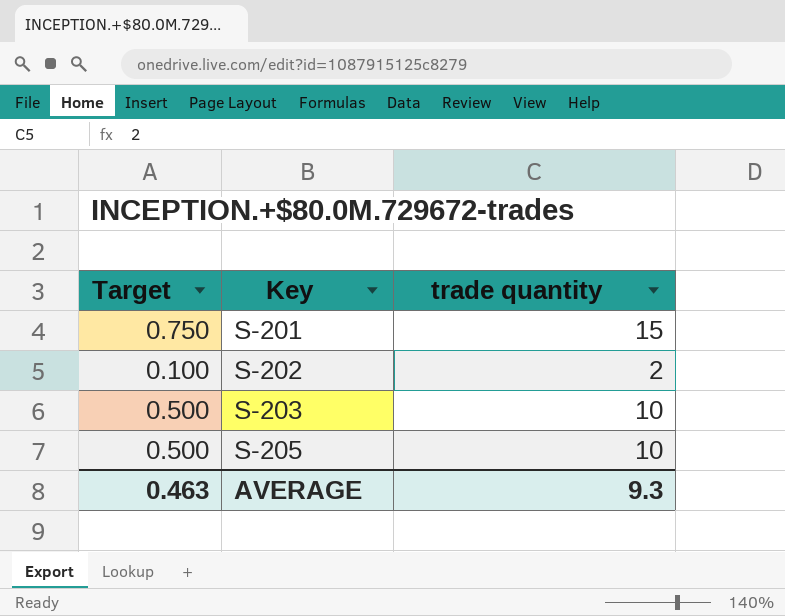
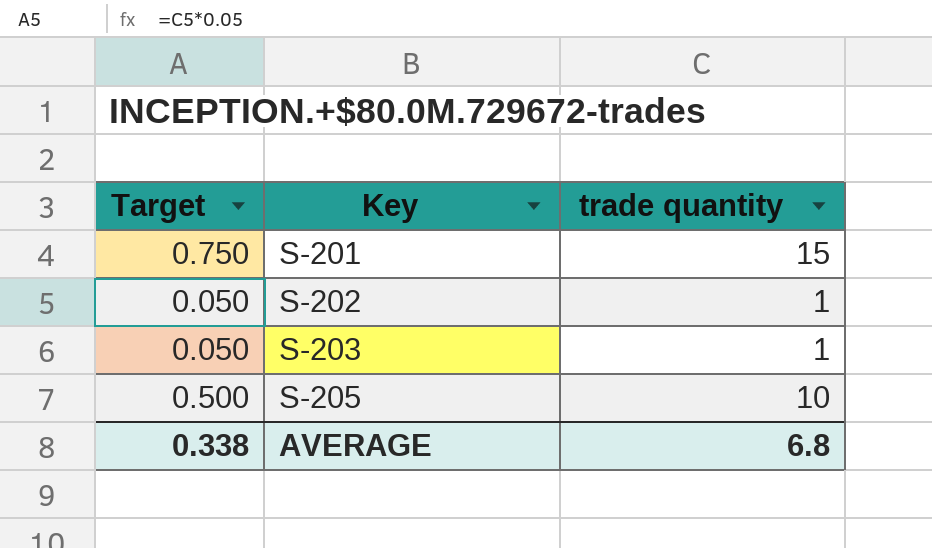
S-202 | Target: 0.100 -> 0.050
S-202 | trade quantity: 2 -> 1
S-203 | Target: 0.500 -> 0.050
S-203 | trade quantity: 10 -> 1
AVERAGE | Target: 0.463 -> 0.338
AVERAGE | trade quantity: 9.3 -> 6.8

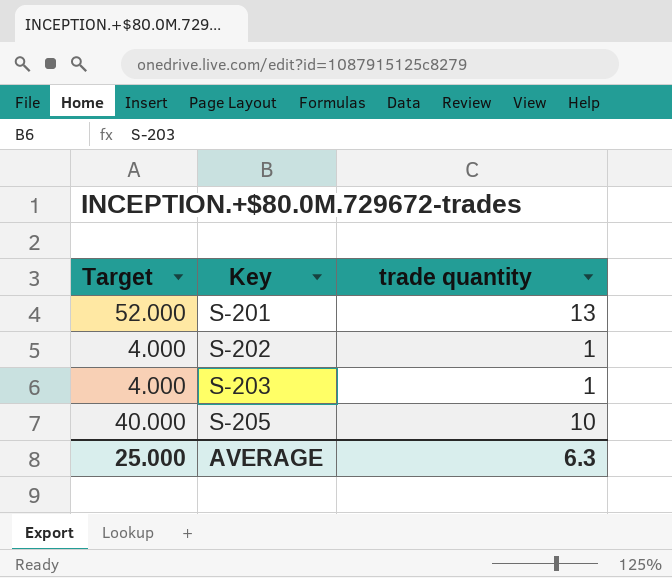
column Target | formula: [trade quantity] * 0.05 -> [trade quantity] * 4
S-201 | trade quantity: 15 -> 13
AVERAGE | Target: 0.338 -> 25.000
AVERAGE | trade quantity: 6.8 -> 6.3

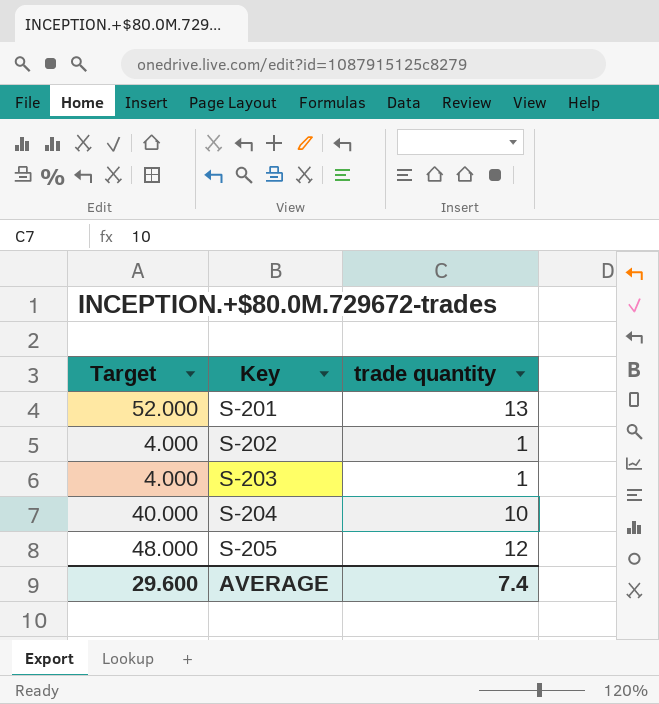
row S-204: none -> 40.000 | 10
S-205 | Target: 40.000 -> 48.000
S-205 | trade quantity: 10 -> 12
AVERAGE | Target: 25.000 -> 29.600
AVERAGE | trade quantity: 6.3 -> 7.4

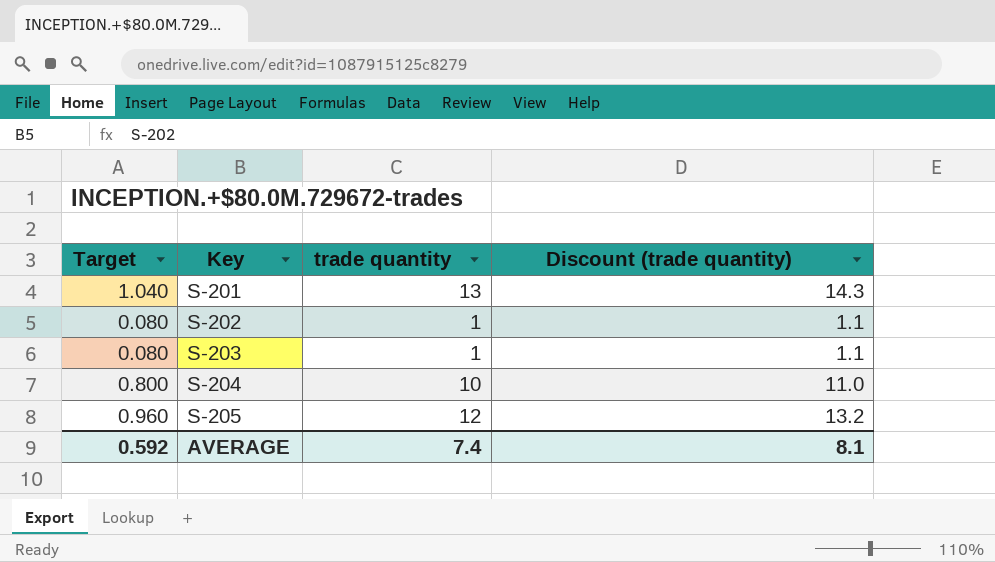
column Target | formula: [trade quantity] * 4 -> [trade quantity] * 0.08
column Discount (trade quantity) | formula: none -> [trade quantity] * 1.1
AVERAGE | Target: 29.600 -> 0.592

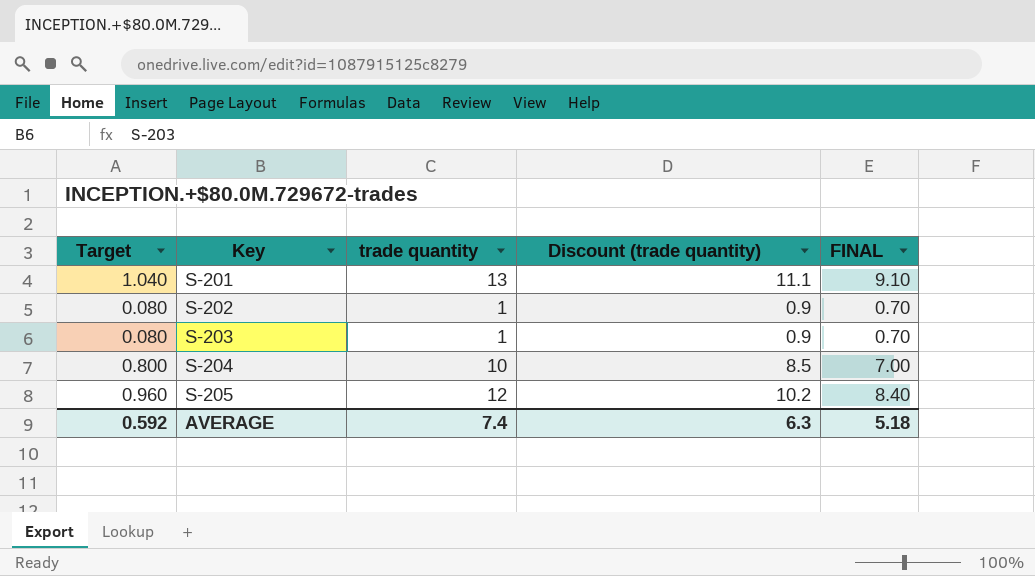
column Discount (trade quantity) | formula: [trade quantity] * 1.1 -> [trade quantity] * 0.85
column FINAL | formula: none -> [trade quantity] * 0.7
AVERAGE | Discount (trade quantity): 8.1 -> 6.3

